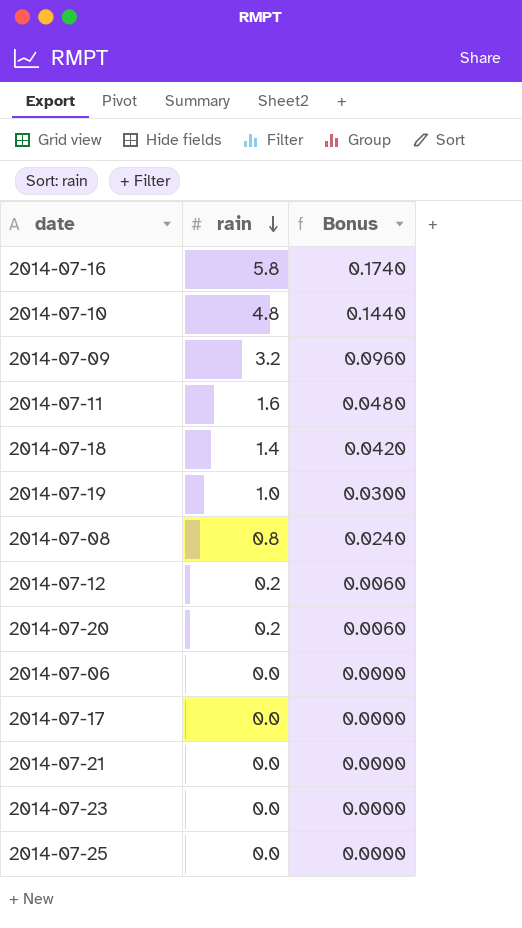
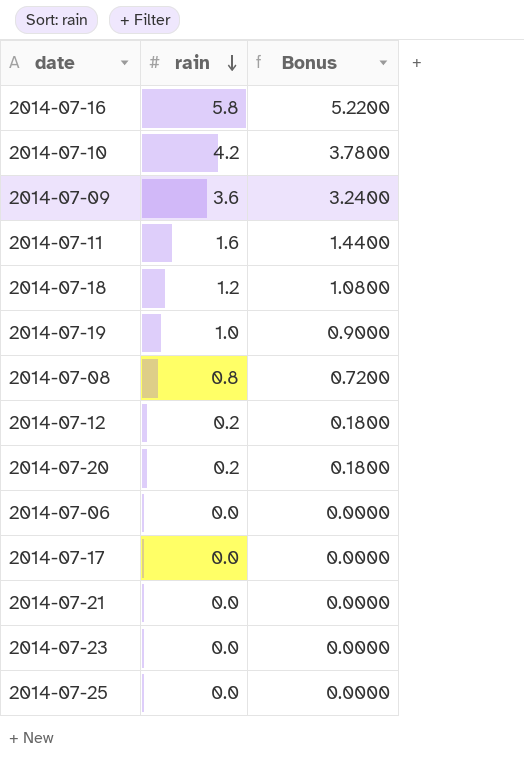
column Bonus | formula: [rain] * 0.03 -> [rain] * 0.9
2014-07-10 | rain: 4.8 -> 4.2
2014-07-09 | rain: 3.2 -> 3.6
2014-07-18 | rain: 1.4 -> 1.2

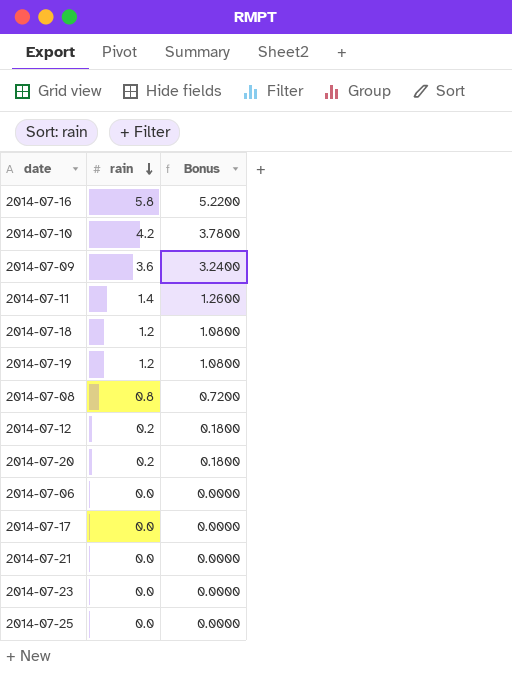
2014-07-11 | rain: 1.6 -> 1.4
2014-07-11 | Bonus: 1.4400 -> 1.2600
2014-07-19 | rain: 1.0 -> 1.2
2014-07-19 | Bonus: 0.9000 -> 1.0800

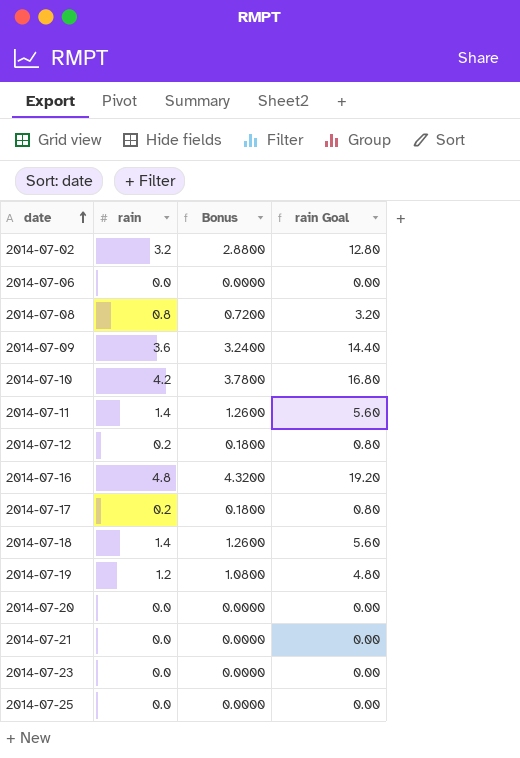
row order: rain descending -> date ascending
column rain Goal | formula: none -> [rain] * 4
row 2014-07-02: none -> 3.2 | 2.8800 | 12.80
2014-07-16 | rain: 5.8 -> 4.8
2014-07-16 | Bonus: 5.2200 -> 4.3200
2014-07-17 | rain: 0.0 -> 0.2
2014-07-17 | Bonus: 0.0000 -> 0.1800
2014-07-18 | rain: 1.2 -> 1.4
2014-07-18 | Bonus: 1.0800 -> 1.2600
2014-07-20 | rain: 0.2 -> 0.0
2014-07-20 | Bonus: 0.1800 -> 0.0000

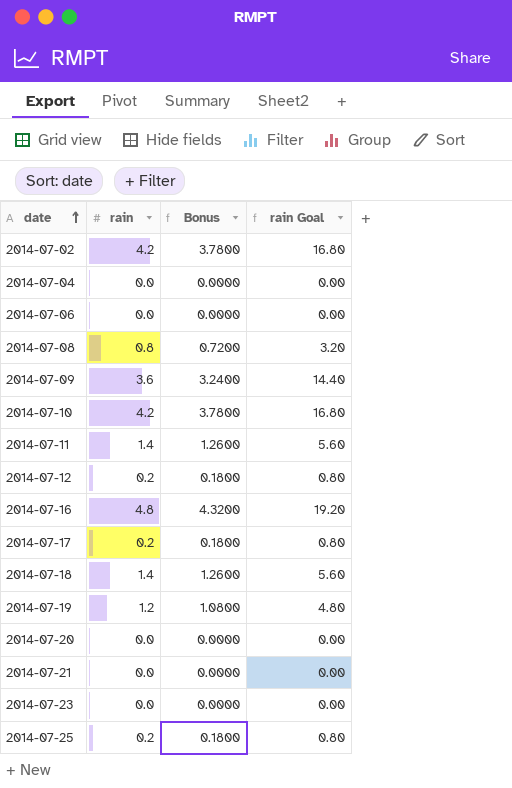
2014-07-02 | rain: 3.2 -> 4.2
2014-07-02 | Bonus: 2.8800 -> 3.7800
2014-07-02 | rain Goal: 12.80 -> 16.80
row 2014-07-04: none -> 0.0 | 0.0000 | 0.00
2014-07-25 | rain: 0.0 -> 0.2
2014-07-25 | Bonus: 0.0000 -> 0.1800
2014-07-25 | rain Goal: 0.00 -> 0.80

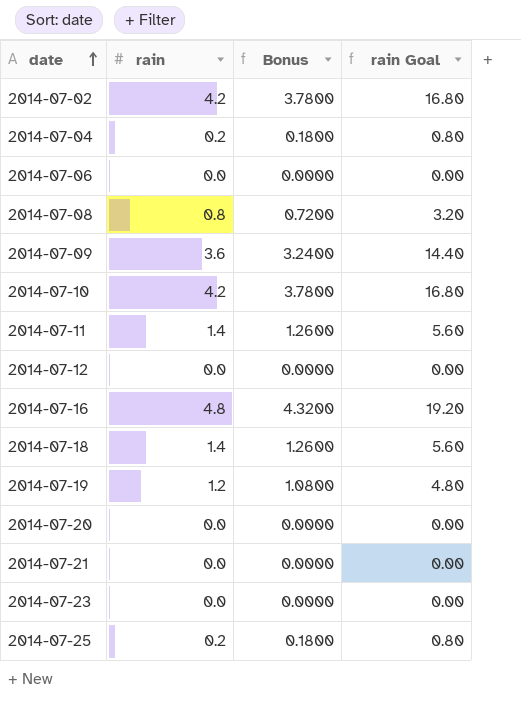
row 2014-07-17: 0.2 | 0.1800 | 0.80 -> none
2014-07-04 | rain: 0.0 -> 0.2
2014-07-04 | Bonus: 0.0000 -> 0.1800
2014-07-04 | rain Goal: 0.00 -> 0.80
2014-07-12 | rain: 0.2 -> 0.0
2014-07-12 | Bonus: 0.1800 -> 0.0000
2014-07-12 | rain Goal: 0.80 -> 0.00

